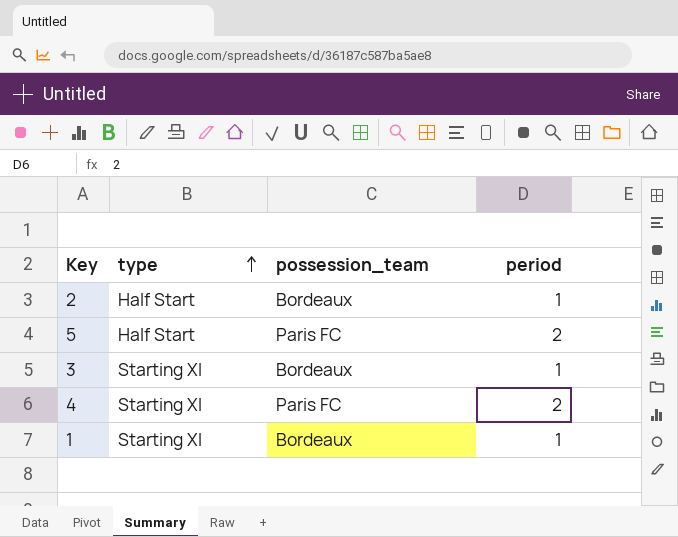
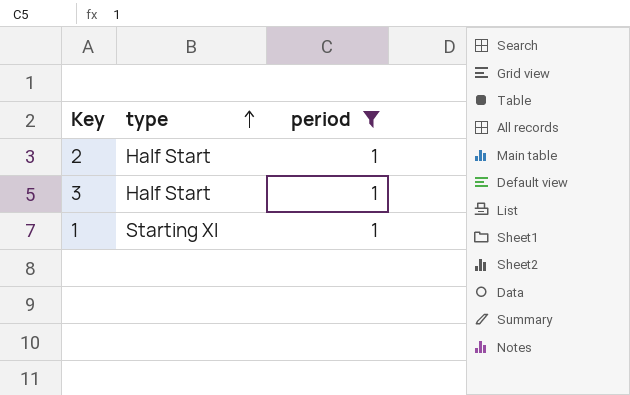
filter: none -> period = 1
column possession_team | position: 3 -> none
3 | type: Starting XI -> Half Start

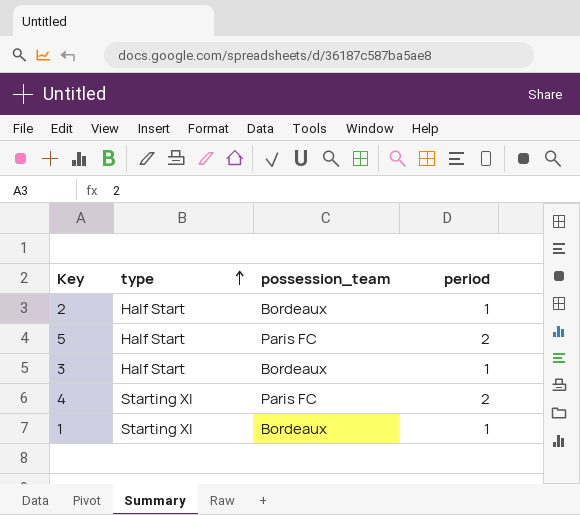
filter: period = 1 -> none
column possession_team | position: none -> 3

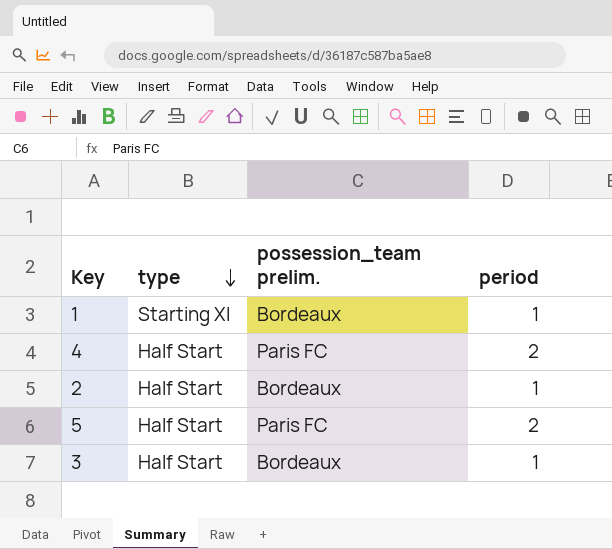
row order: type ascending -> type descending
column name: possession_team -> possession_team prelim.
4 | type: Starting XI -> Half Start

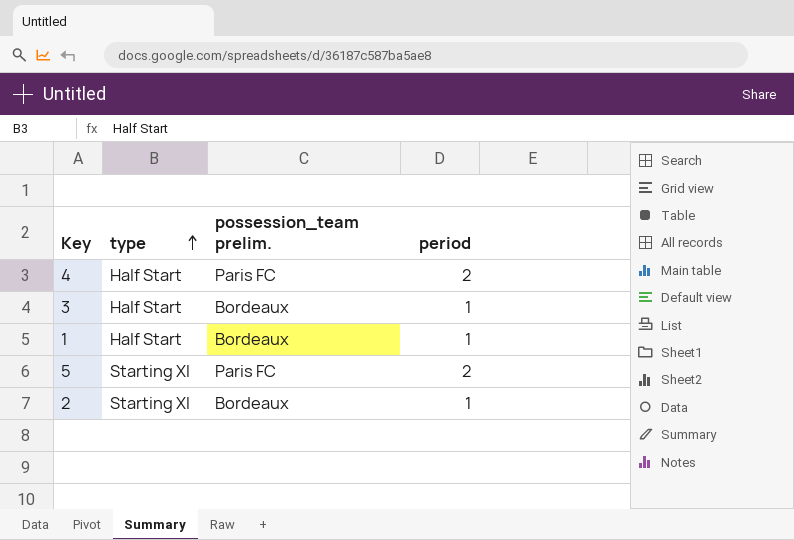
row order: type descending -> type ascending
1 | type: Starting XI -> Half Start
5 | type: Half Start -> Starting XI
2 | type: Half Start -> Starting XI

